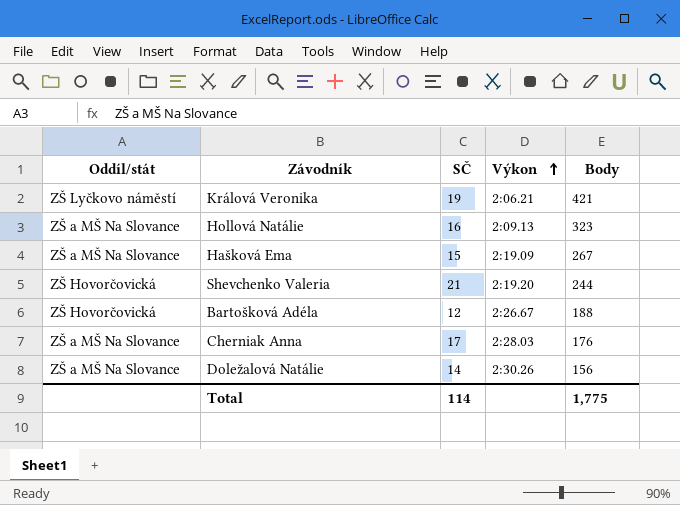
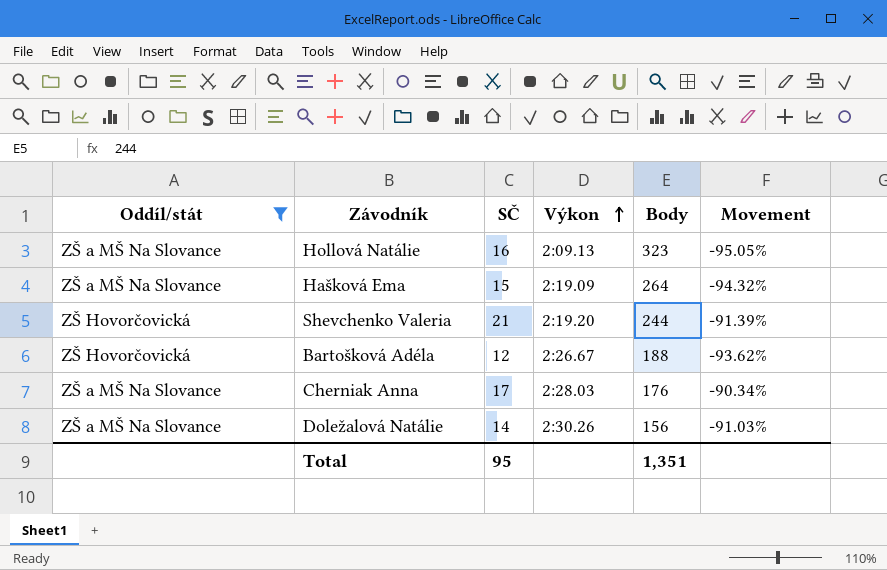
filter: none -> Oddíl/stát != ZŠ Lyčkovo náměstí
column Movement | formula: none -> ([SČ] - [Body]) / [Body]
Hašková Ema | Body: 267 -> 264
Total | SČ: 114 -> 95
Total | Body: 1,775 -> 1,351

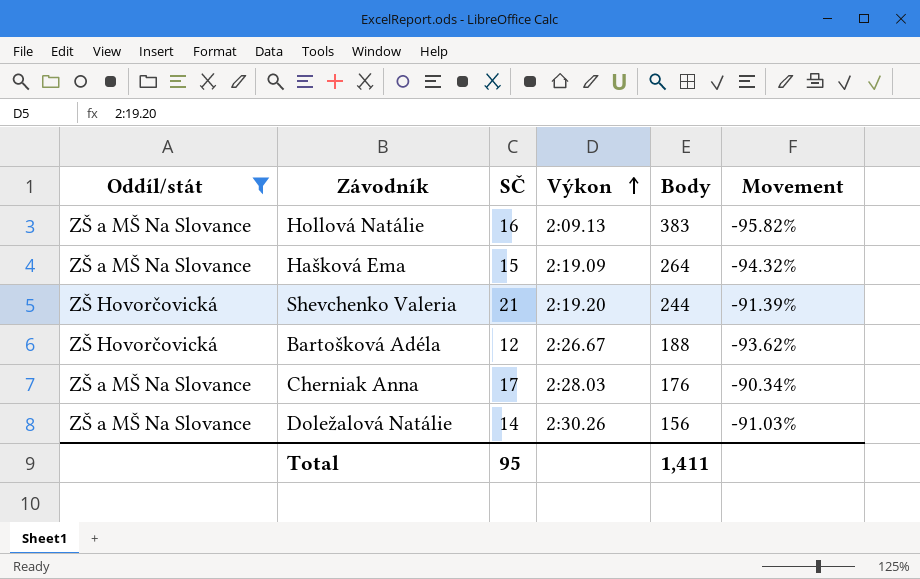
Hollová Natálie | Body: 323 -> 383
Hollová Natálie | Movement: -95.05% -> -95.82%
Total | Body: 1,351 -> 1,411

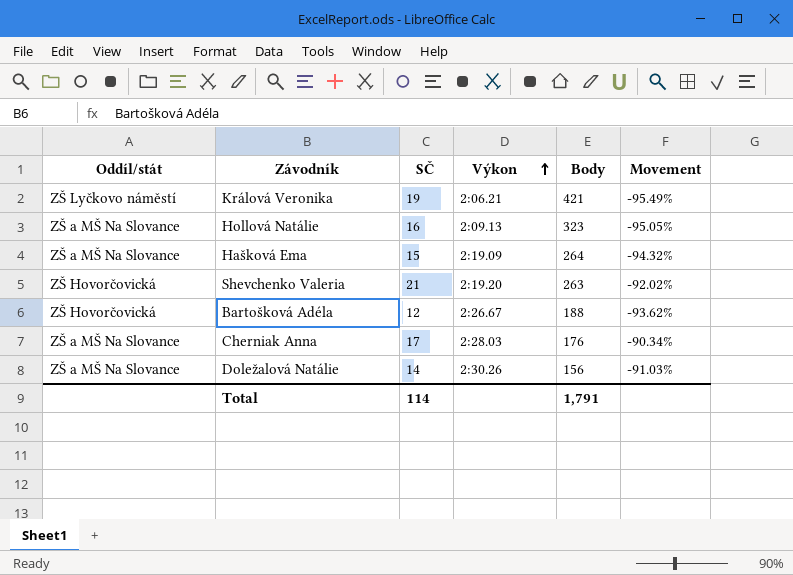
filter: Oddíl/stát != ZŠ Lyčkovo náměstí -> none
Hollová Natálie | Body: 383 -> 323
Hollová Natálie | Movement: -95.82% -> -95.05%
Shevchenko Valeria | Body: 244 -> 263
Shevchenko Valeria | Movement: -91.39% -> -92.02%
Total | SČ: 95 -> 114
Total | Body: 1,411 -> 1,791

